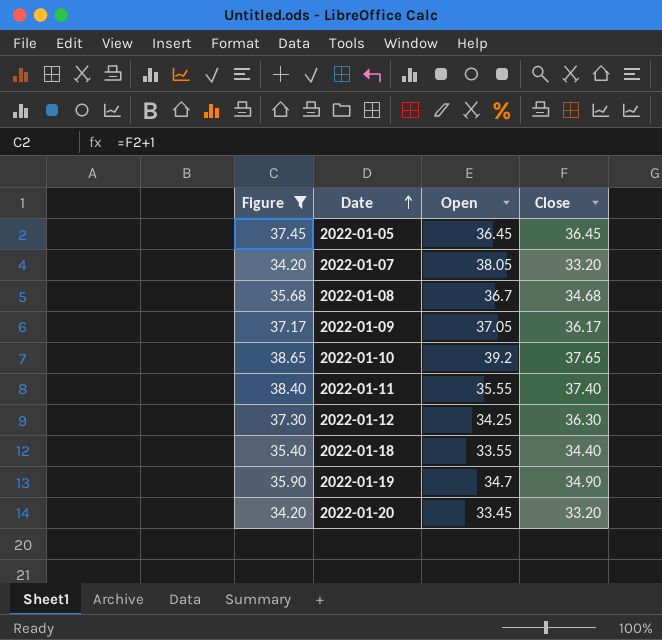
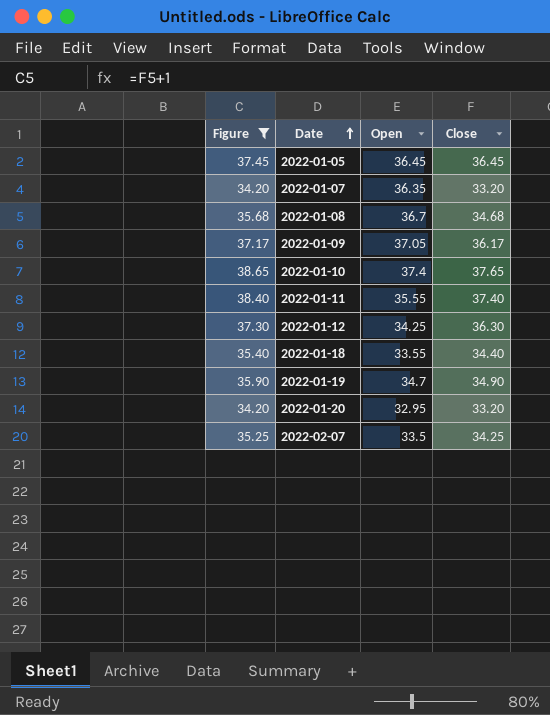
2022-01-07 | Open: 38.05 -> 36.35
2022-01-10 | Open: 39.2 -> 37.4
2022-01-20 | Open: 33.45 -> 32.95
row 2022-02-07: none -> 35.25 | 33.5 | 34.25

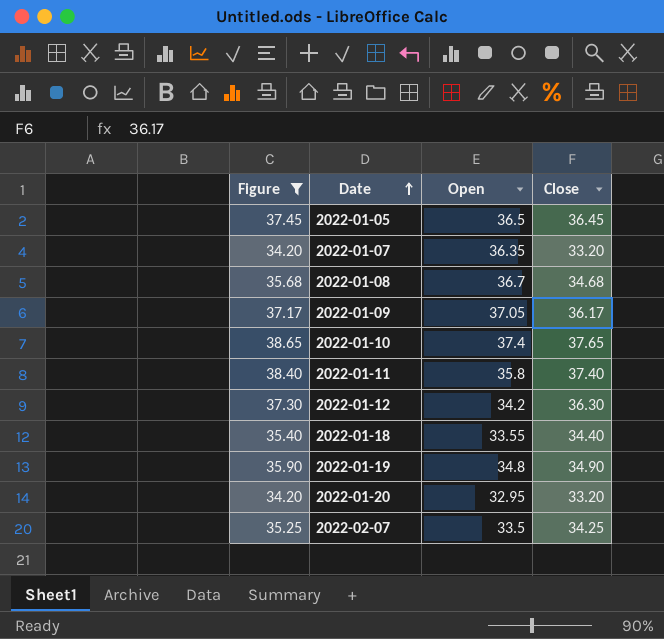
2022-01-05 | Open: 36.45 -> 36.5
2022-01-11 | Open: 35.55 -> 35.8
2022-01-12 | Open: 34.25 -> 34.2
2022-01-19 | Open: 34.7 -> 34.8

